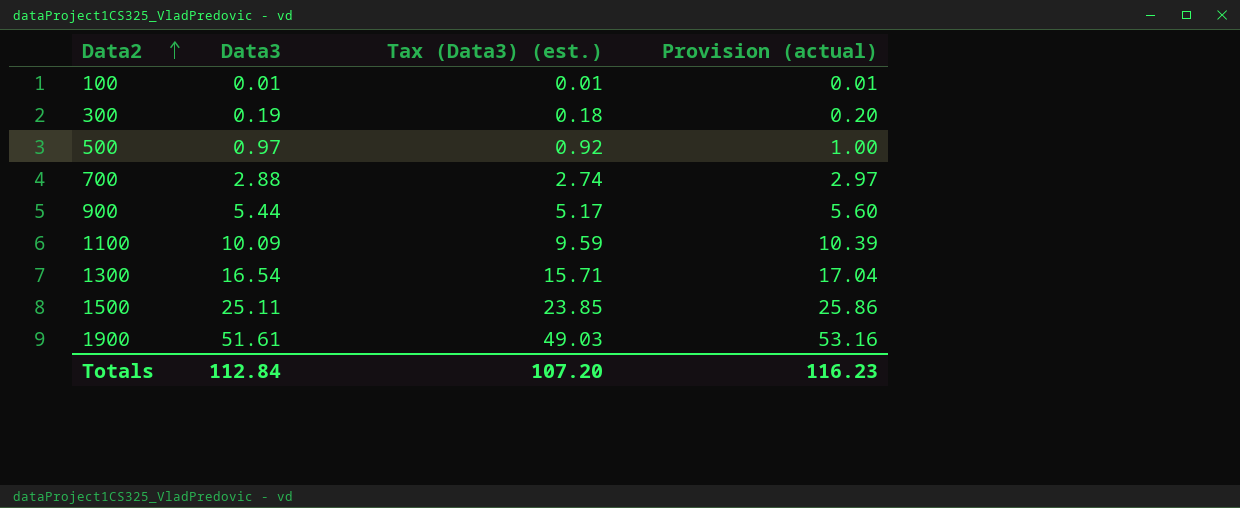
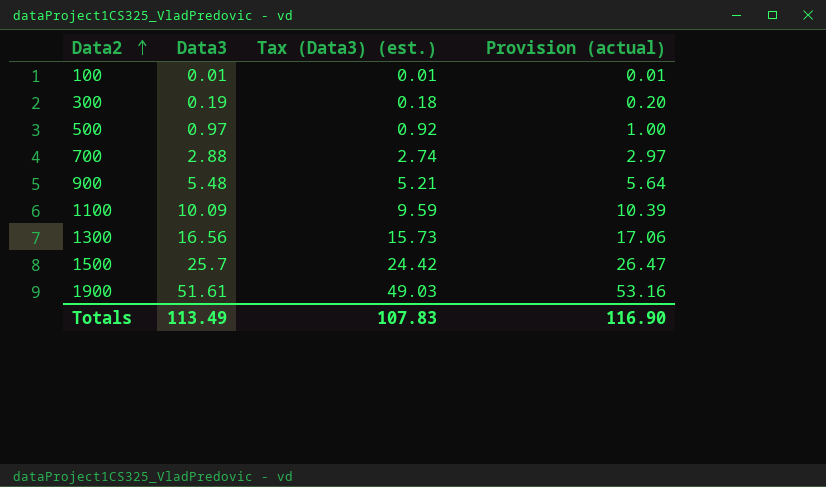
900 | Data3: 5.44 -> 5.48
900 | Tax (Data3) (est.): 5.17 -> 5.21
900 | Provision (actual): 5.60 -> 5.64
1300 | Data3: 16.54 -> 16.56
1300 | Tax (Data3) (est.): 15.71 -> 15.73
1300 | Provision (actual): 17.04 -> 17.06
1500 | Data3: 25.11 -> 25.7
1500 | Tax (Data3) (est.): 23.85 -> 24.42
1500 | Provision (actual): 25.86 -> 26.47
Totals | Data3: 112.84 -> 113.49
Totals | Tax (Data3) (est.): 107.20 -> 107.83
Totals | Provision (actual): 116.23 -> 116.90

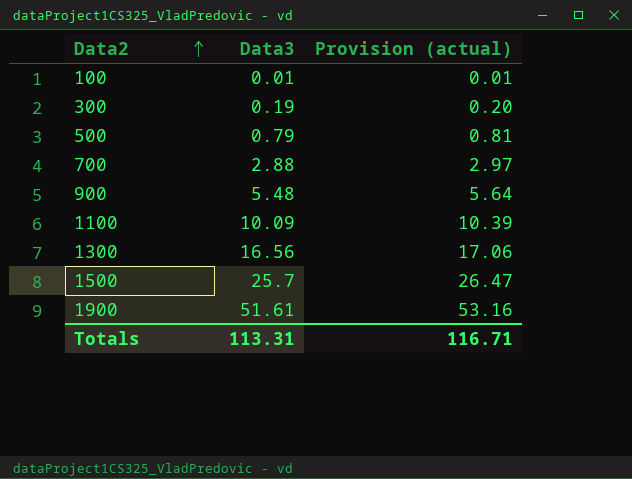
column Tax (Data3) (est.) | formula: [Data3] * 0.95 -> none
500 | Data3: 0.97 -> 0.79
500 | Provision (actual): 1.00 -> 0.81
Totals | Data3: 113.49 -> 113.31
Totals | Provision (actual): 116.90 -> 116.71

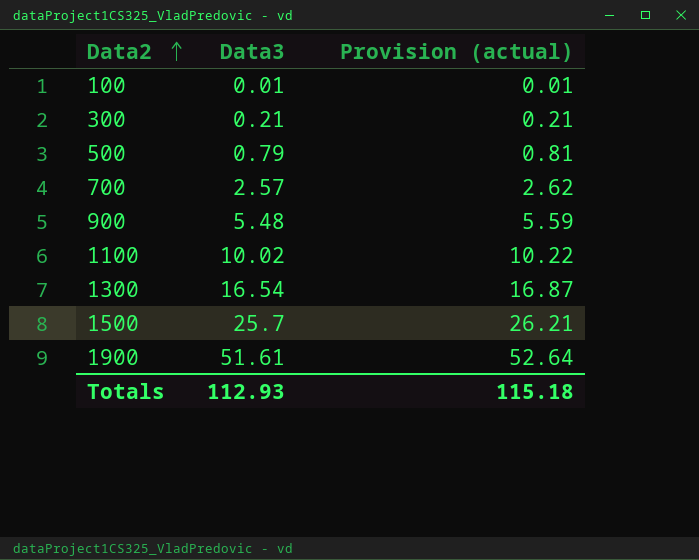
column Provision (actual) | formula: [Data3] * 1.03 -> [Data3] * 1.02
300 | Data3: 0.19 -> 0.21
700 | Data3: 2.88 -> 2.57
1100 | Data3: 10.09 -> 10.02
1300 | Data3: 16.56 -> 16.54
Totals | Data3: 113.31 -> 112.93
Totals | Provision (actual): 116.71 -> 115.18

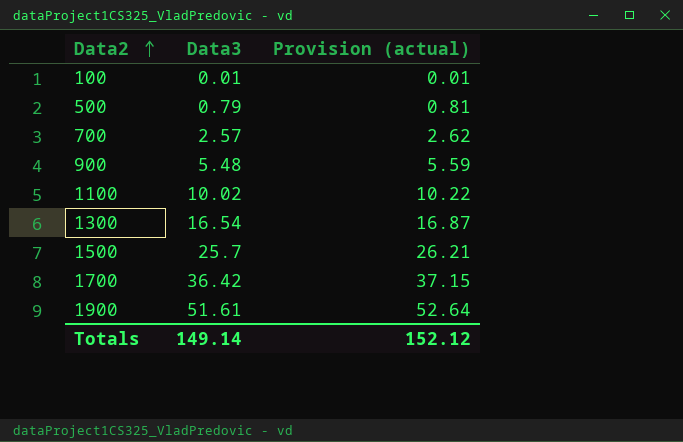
row 300: 0.21 | 0.21 -> none
row 1700: none -> 36.42 | 37.15
Totals | Data3: 112.93 -> 149.14
Totals | Provision (actual): 115.18 -> 152.12

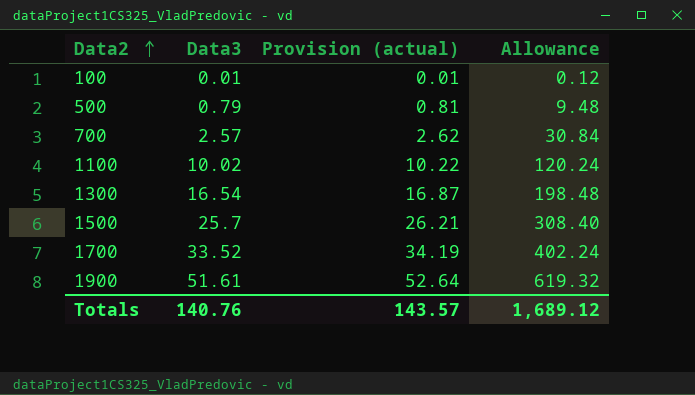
column Allowance | formula: none -> [Data3] * 12
row 900: 5.48 | 5.59 -> none
1700 | Data3: 36.42 -> 33.52
1700 | Provision (actual): 37.15 -> 34.19
Totals | Data3: 149.14 -> 140.76
Totals | Provision (actual): 152.12 -> 143.57

